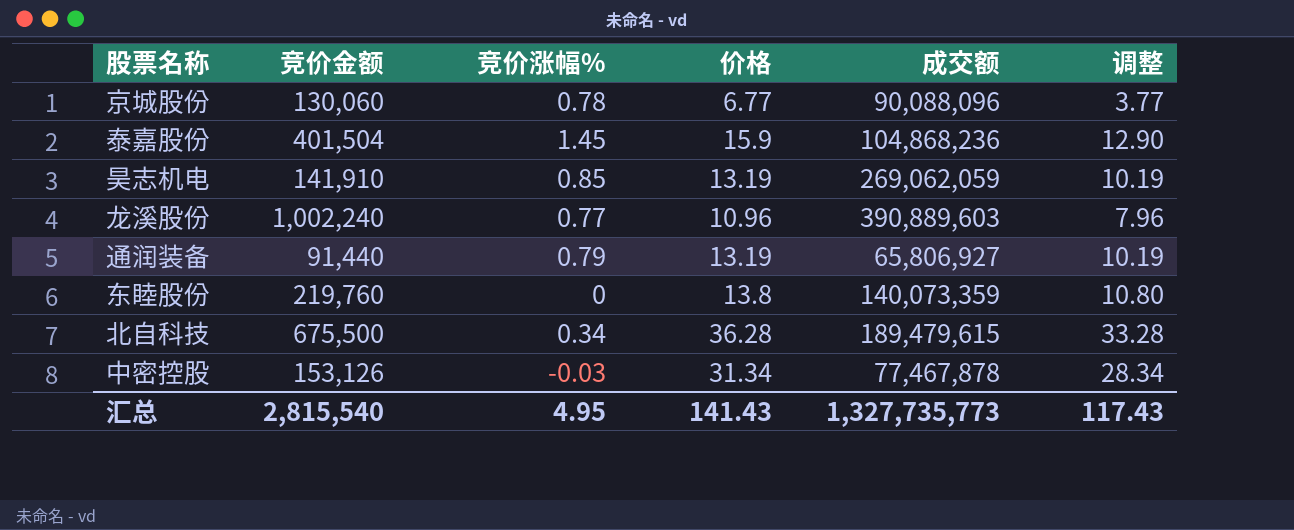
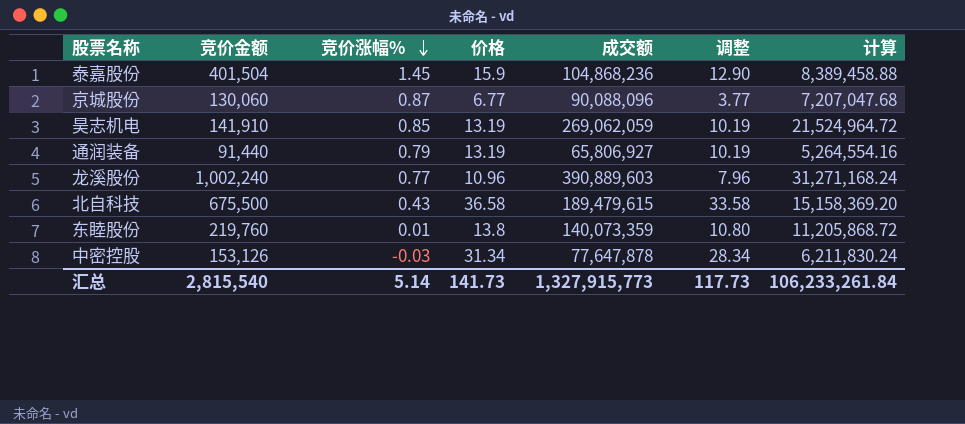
row order: none -> 竞价涨幅% descending
column 计算 | formula: none -> [成交额] * 0.08
京城股份 | 竞价涨幅%: 0.78 -> 0.87
北自科技 | 竞价涨幅%: 0.34 -> 0.43
北自科技 | 价格: 36.28 -> 36.58
北自科技 | 调整: 33.28 -> 33.58
东睦股份 | 竞价涨幅%: 0 -> 0.01
中密控股 | 成交额: 77,467,878 -> 77,647,878
汇总 | 竞价涨幅%: 4.95 -> 5.14
汇总 | 价格: 141.43 -> 141.73
汇总 | 成交额: 1,327,735,773 -> 1,327,915,773
汇总 | 调整: 117.43 -> 117.73

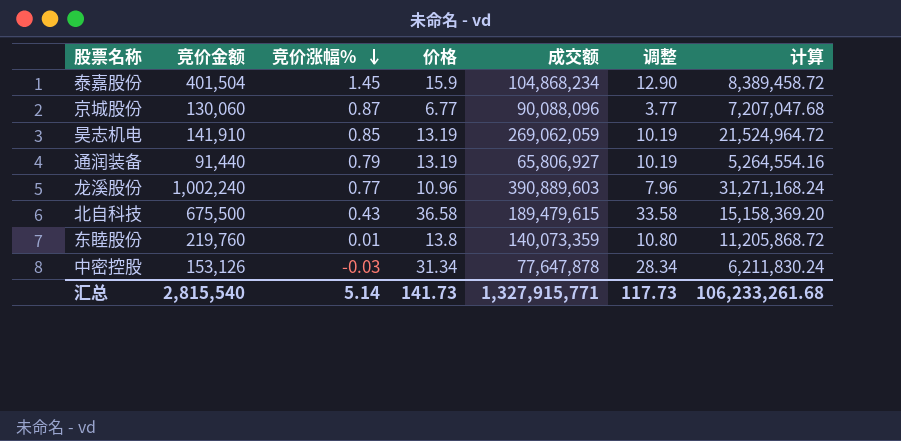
泰嘉股份 | 成交额: 104,868,236 -> 104,868,234
泰嘉股份 | 计算: 8,389,458.88 -> 8,389,458.72
汇总 | 成交额: 1,327,915,773 -> 1,327,915,771
汇总 | 计算: 106,233,261.84 -> 106,233,261.68

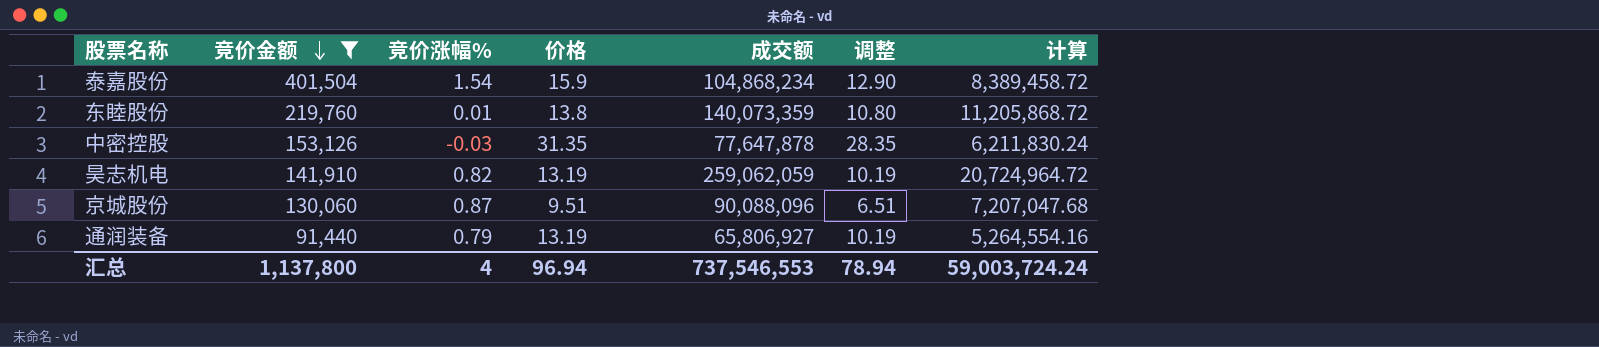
filter: none -> 竞价金额 <= 401,504
row order: 竞价涨幅% descending -> 竞价金额 descending
泰嘉股份 | 竞价涨幅%: 1.45 -> 1.54
中密控股 | 价格: 31.34 -> 31.35
中密控股 | 调整: 28.34 -> 28.35
昊志机电 | 竞价涨幅%: 0.85 -> 0.82
昊志机电 | 成交额: 269,062,059 -> 259,062,059
昊志机电 | 计算: 21,524,964.72 -> 20,724,964.72
京城股份 | 价格: 6.77 -> 9.51
京城股份 | 调整: 3.77 -> 6.51
汇总 | 竞价金额: 2,815,540 -> 1,137,800
汇总 | 竞价涨幅%: 5.14 -> 4
汇总 | 价格: 141.73 -> 96.94
汇总 | 成交额: 1,327,915,771 -> 737,546,553
汇总 | 调整: 117.73 -> 78.94
汇总 | 计算: 106,233,261.68 -> 59,003,724.24

